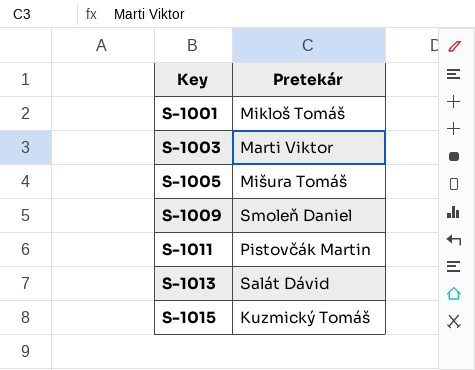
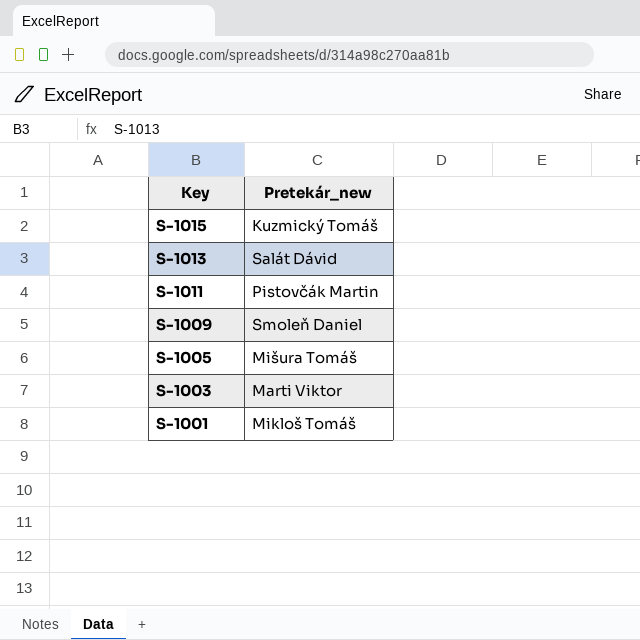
row order: Key ascending -> Key descending
column name: Pretekár -> Pretekár_new

